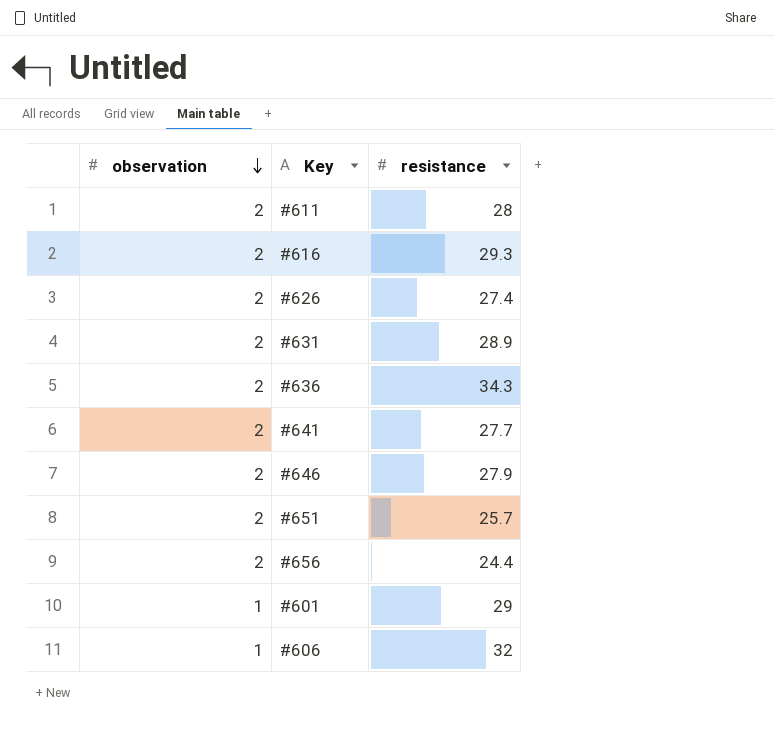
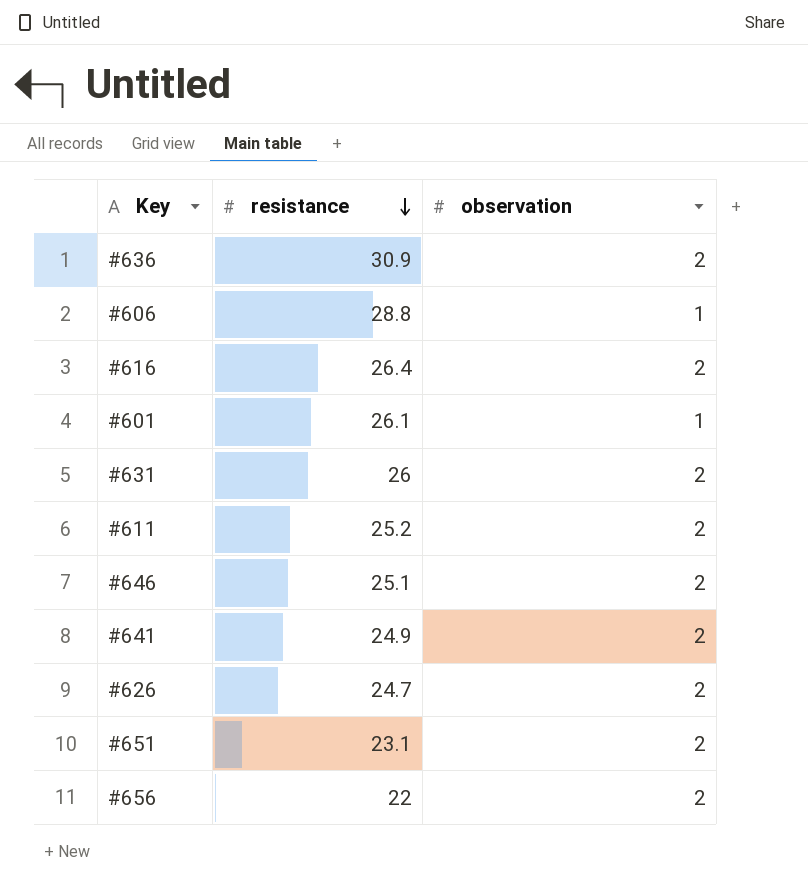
row order: observation descending -> resistance descending
column observation | position: 1 -> 3
#636 | resistance: 34.3 -> 30.9
#606 | resistance: 32 -> 28.8
#616 | resistance: 29.3 -> 26.4
#601 | resistance: 29 -> 26.1
#631 | resistance: 28.9 -> 26
#611 | resistance: 28 -> 25.2
#646 | resistance: 27.9 -> 25.1
#641 | resistance: 27.7 -> 24.9
#626 | resistance: 27.4 -> 24.7
#651 | resistance: 25.7 -> 23.1
#656 | resistance: 24.4 -> 22

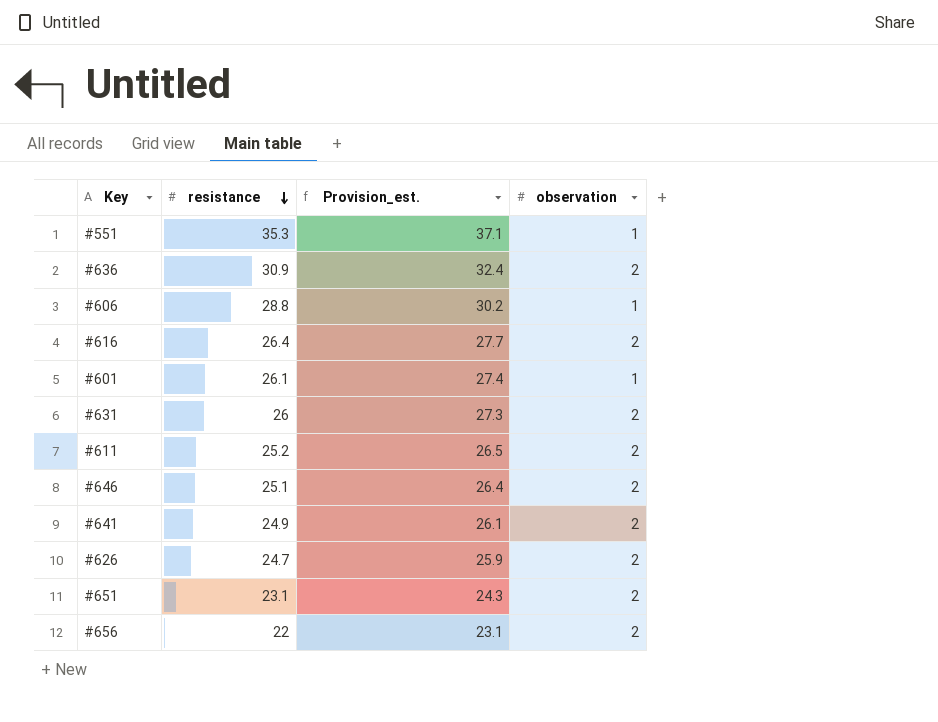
column Provision_est. | formula: none -> [resistance] * 1.05
row #551: none -> 35.3 | 37.1 | 1

